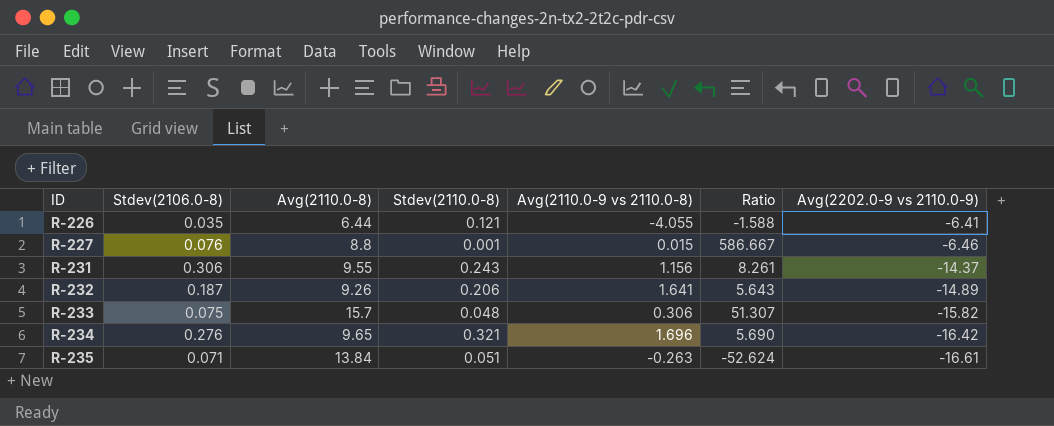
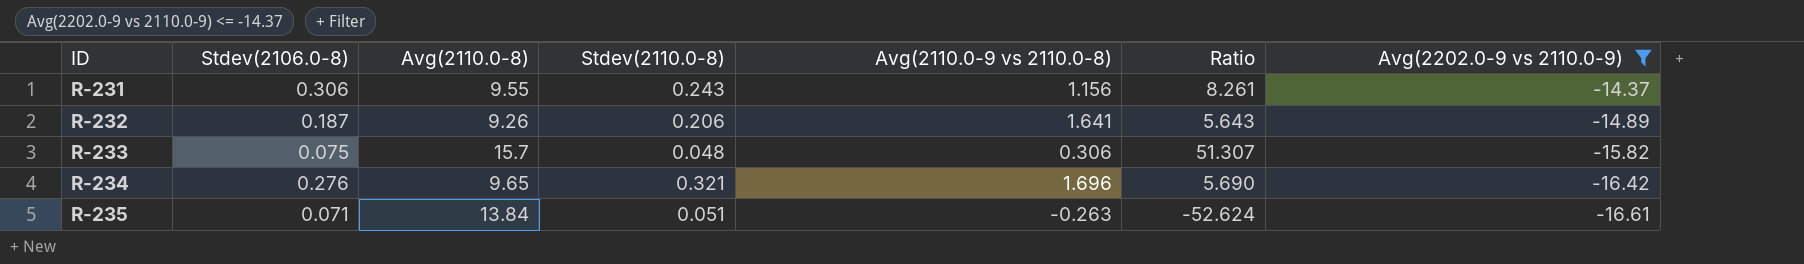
filter: none -> Avg(2202.0-9 vs 2110.0-9) <= -14.37

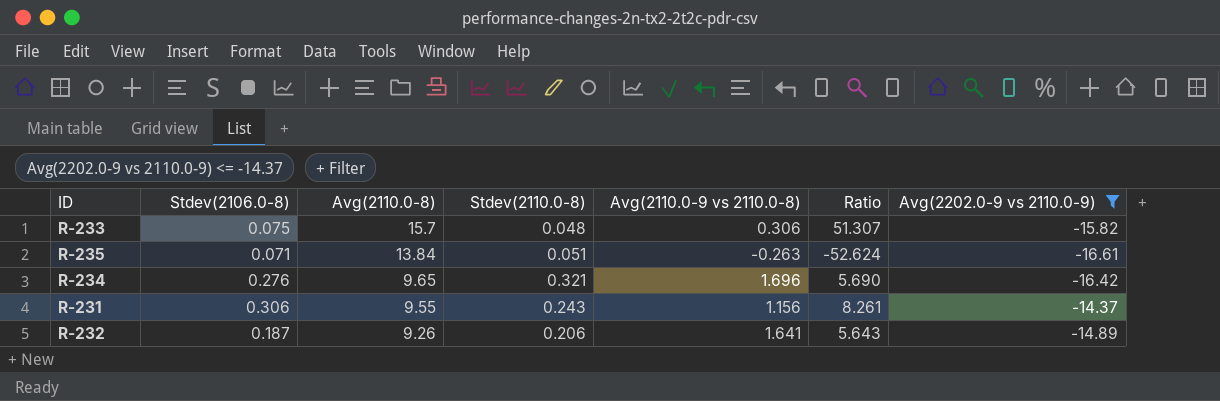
row order: ID ascending -> Avg(2110.0-8) descending

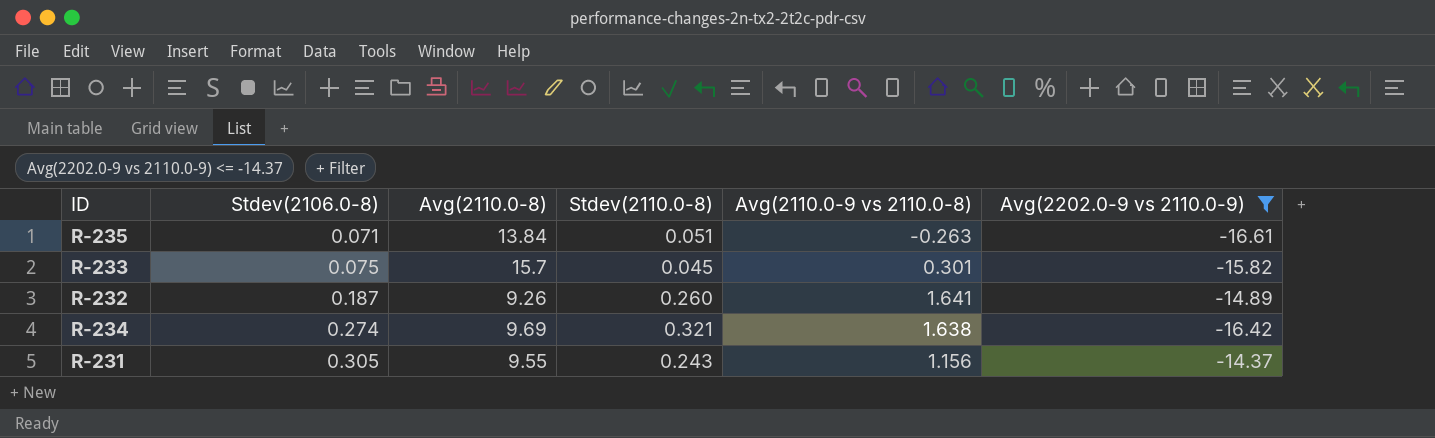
row order: Avg(2110.0-8) descending -> Stdev(2106.0-8) ascending
column Ratio | formula: [Avg(2110.0-8)] / [Avg(2110.0-9 vs 2110.0-8)] -> none
R-233 | Stdev(2110.0-8): 0.048 -> 0.045
R-233 | Avg(2110.0-9 vs 2110.0-8): 0.306 -> 0.301
R-232 | Stdev(2110.0-8): 0.206 -> 0.260
R-234 | Stdev(2106.0-8): 0.276 -> 0.274
R-234 | Avg(2110.0-8): 9.65 -> 9.69
R-234 | Avg(2110.0-9 vs 2110.0-8): 1.696 -> 1.638
R-231 | Stdev(2106.0-8): 0.306 -> 0.305

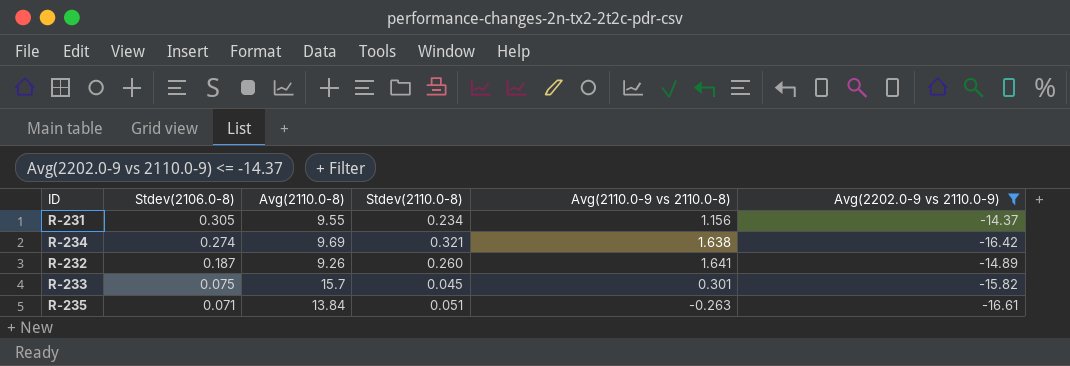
row order: Stdev(2106.0-8) ascending -> Stdev(2106.0-8) descending
R-231 | Stdev(2110.0-8): 0.243 -> 0.234

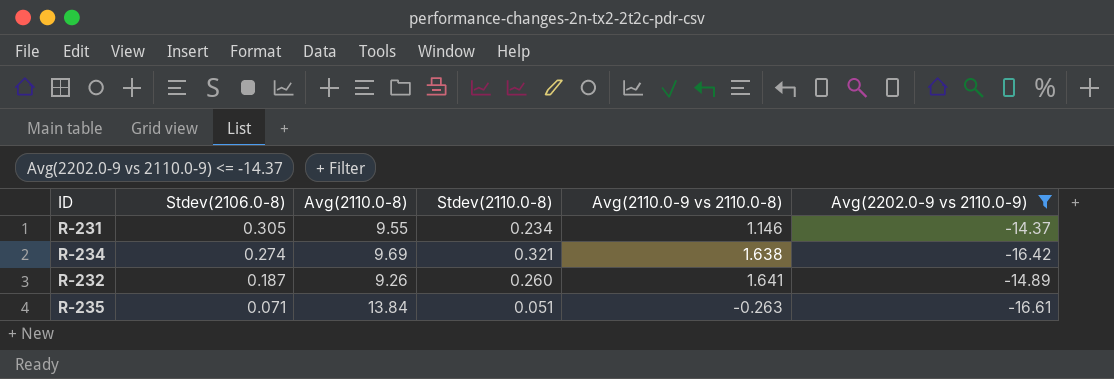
row R-233: 0.075 | 15.7 | 0.045 | 0.301 | -15.82 -> none
R-231 | Avg(2110.0-9 vs 2110.0-8): 1.156 -> 1.146

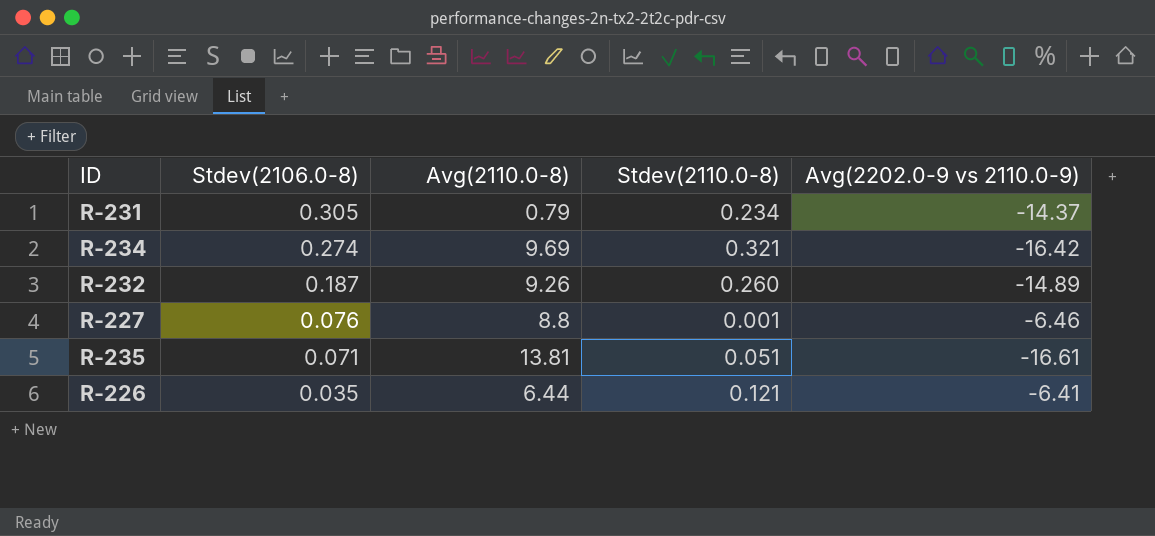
filter: Avg(2202.0-9 vs 2110.0-9) <= -14.37 -> none
column Avg(2110.0-9 vs 2110.0-8) | position: 5 -> none
R-231 | Avg(2110.0-8): 9.55 -> 0.79
R-235 | Avg(2110.0-8): 13.84 -> 13.81

